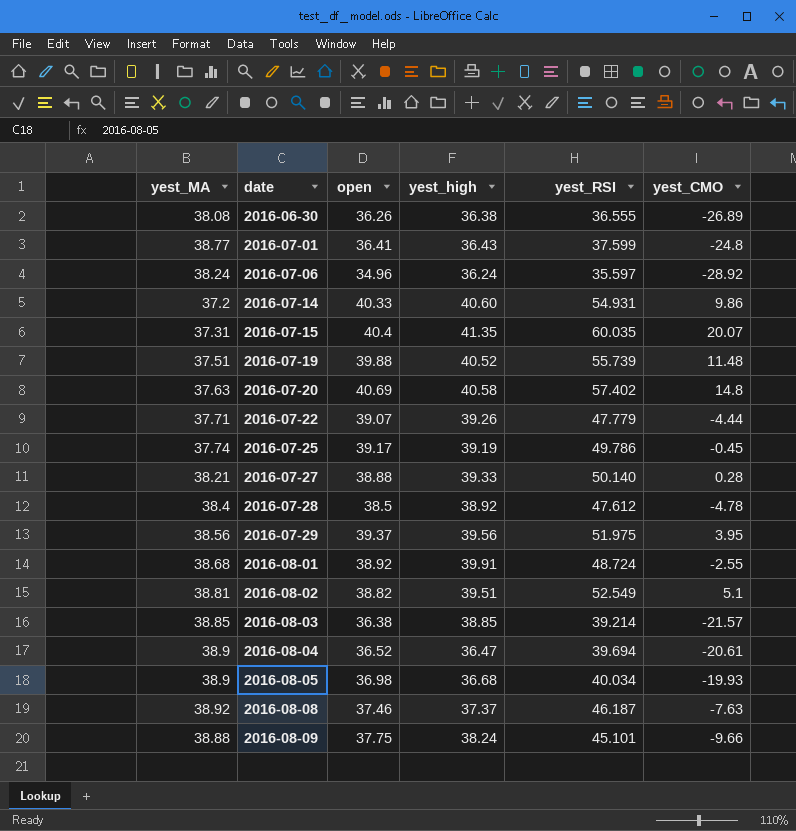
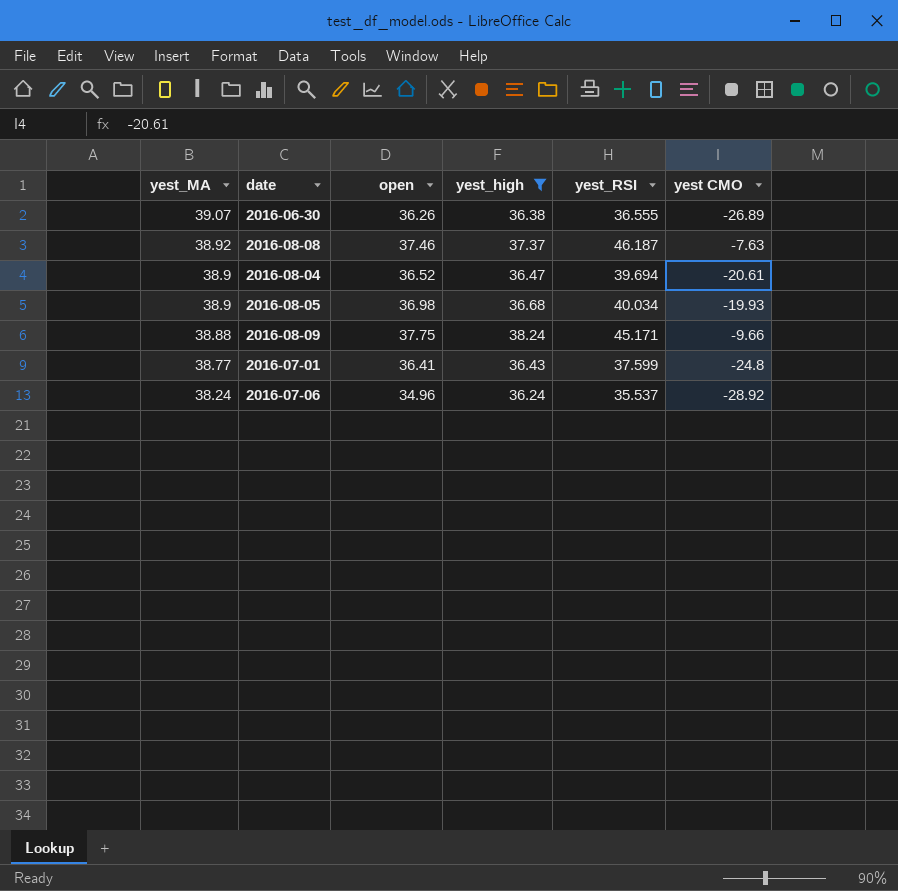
filter: none -> yest_high <= 38.24
row order: date ascending -> yest_MA descending
column name: yest_CMO -> yest CMO
2016-06-30 | yest_MA: 38.08 -> 39.07
2016-08-09 | yest_RSI: 45.101 -> 45.171
2016-07-06 | yest_RSI: 35.597 -> 35.537

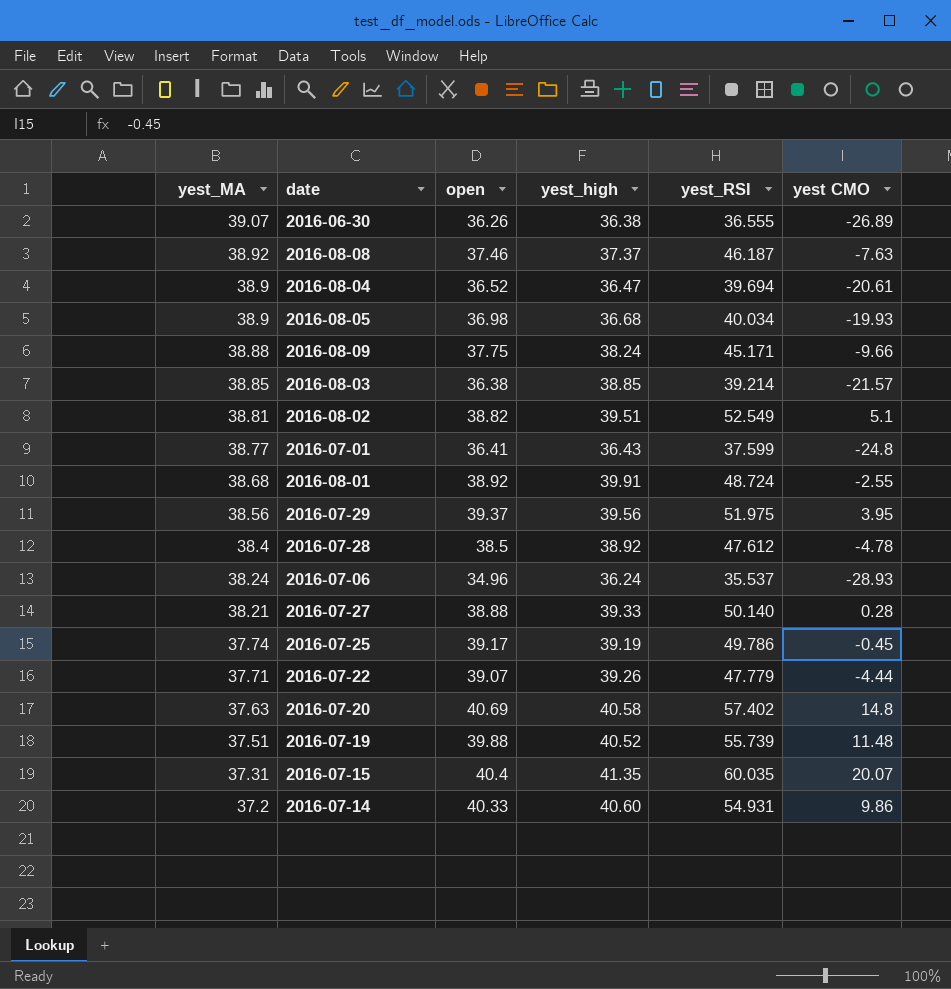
filter: yest_high <= 38.24 -> none
2016-07-06 | yest CMO: -28.92 -> -28.93

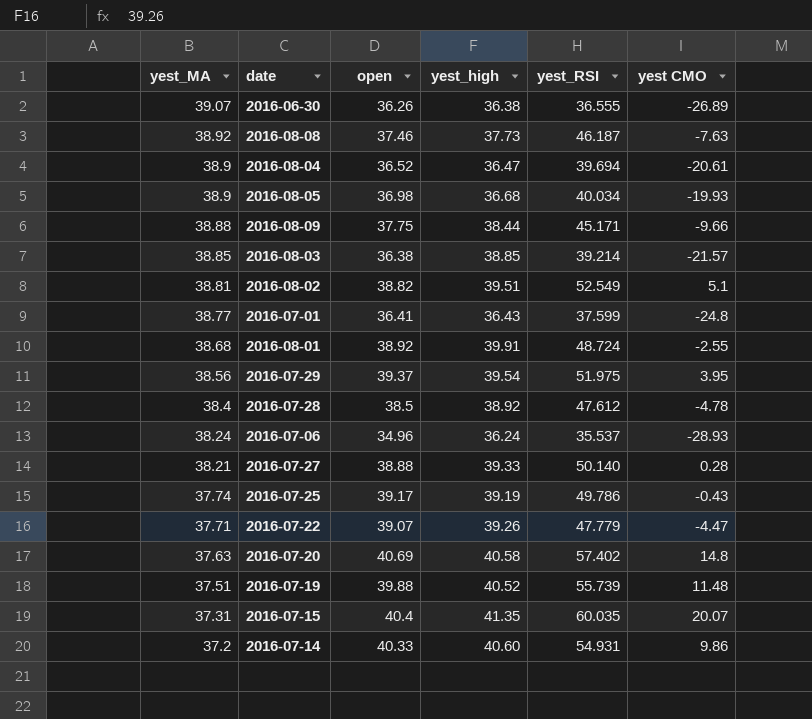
2016-08-08 | yest_high: 37.37 -> 37.73
2016-08-09 | yest_high: 38.24 -> 38.44
2016-07-29 | yest_high: 39.56 -> 39.54
2016-07-25 | yest CMO: -0.45 -> -0.43
2016-07-22 | yest CMO: -4.44 -> -4.47

